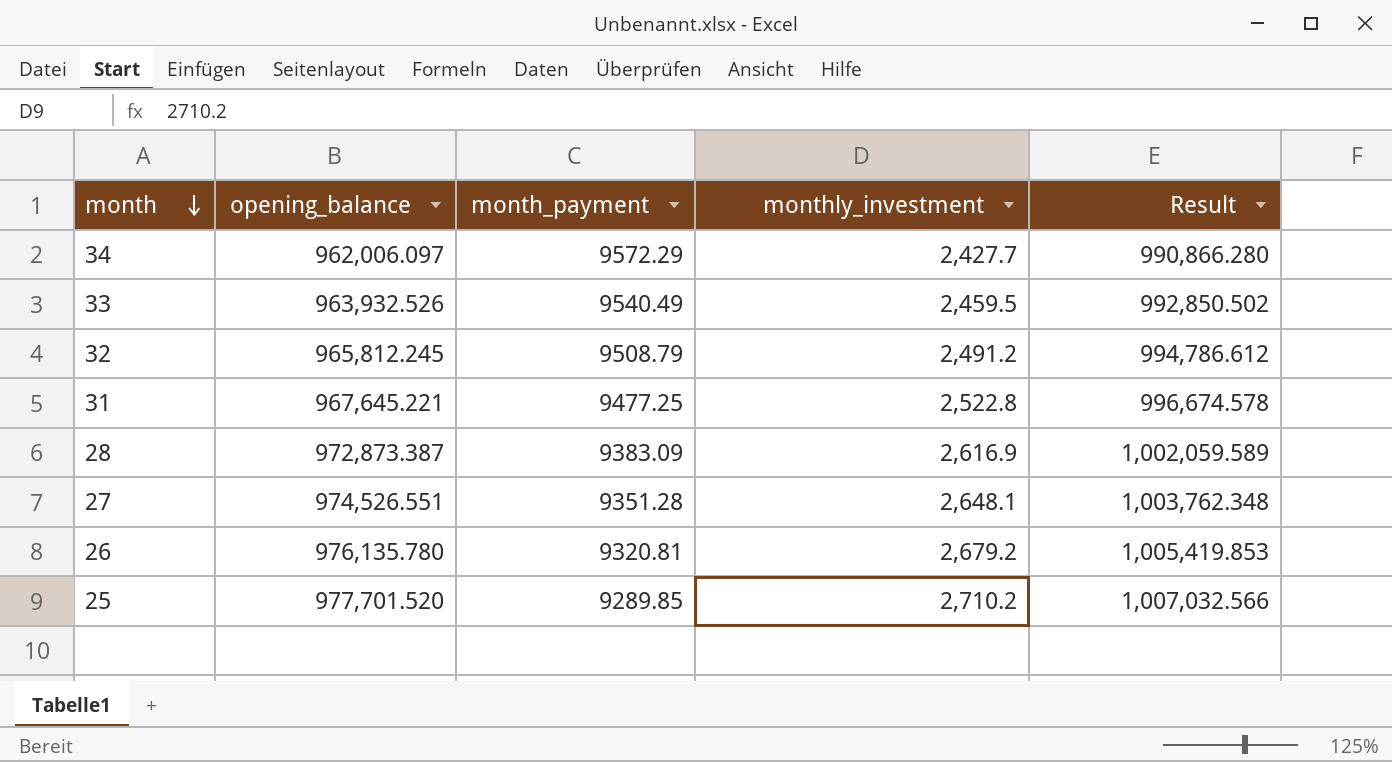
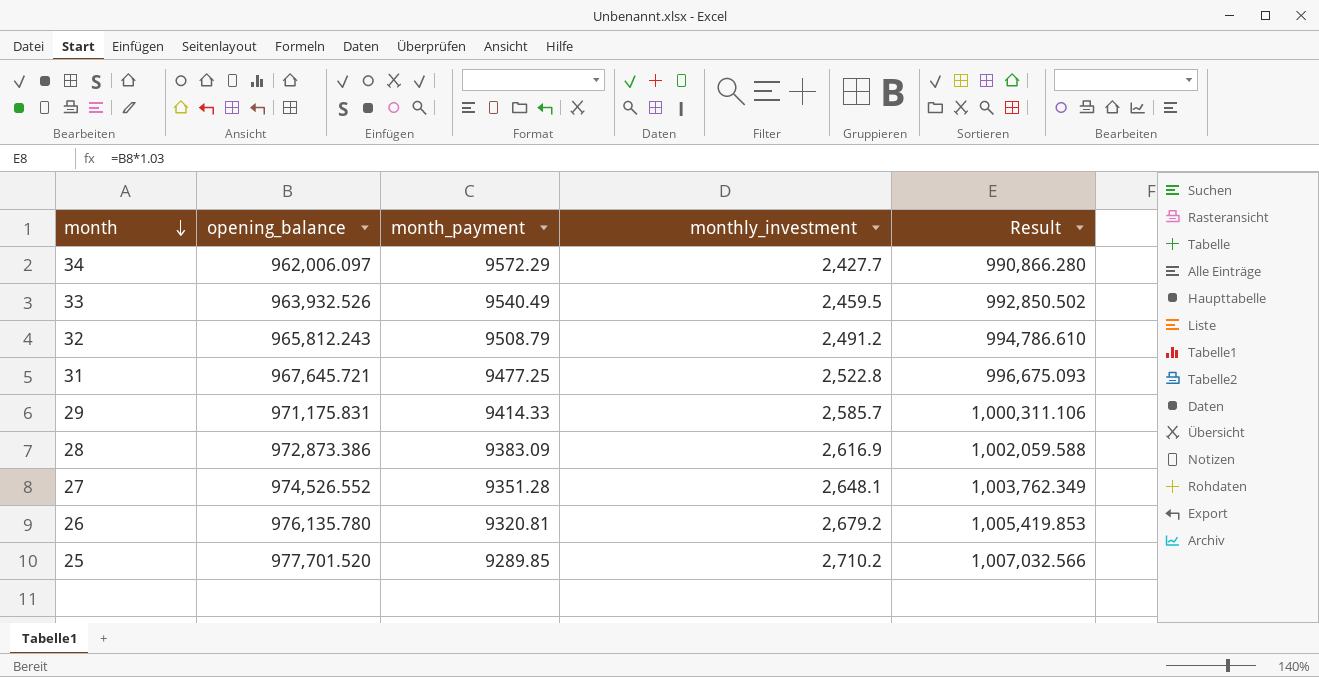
32 | opening_balance: 965,812.245 -> 965,812.243
32 | Result: 994,786.612 -> 994,786.610
31 | opening_balance: 967,645.221 -> 967,645.721
31 | Result: 996,674.578 -> 996,675.093
row 29: none -> 971,175.831 | 9414.33 | 2,585.7 | 1,000,311.106
28 | opening_balance: 972,873.387 -> 972,873.386
28 | Result: 1,002,059.589 -> 1,002,059.588
27 | opening_balance: 974,526.551 -> 974,526.552
27 | Result: 1,003,762.348 -> 1,003,762.349

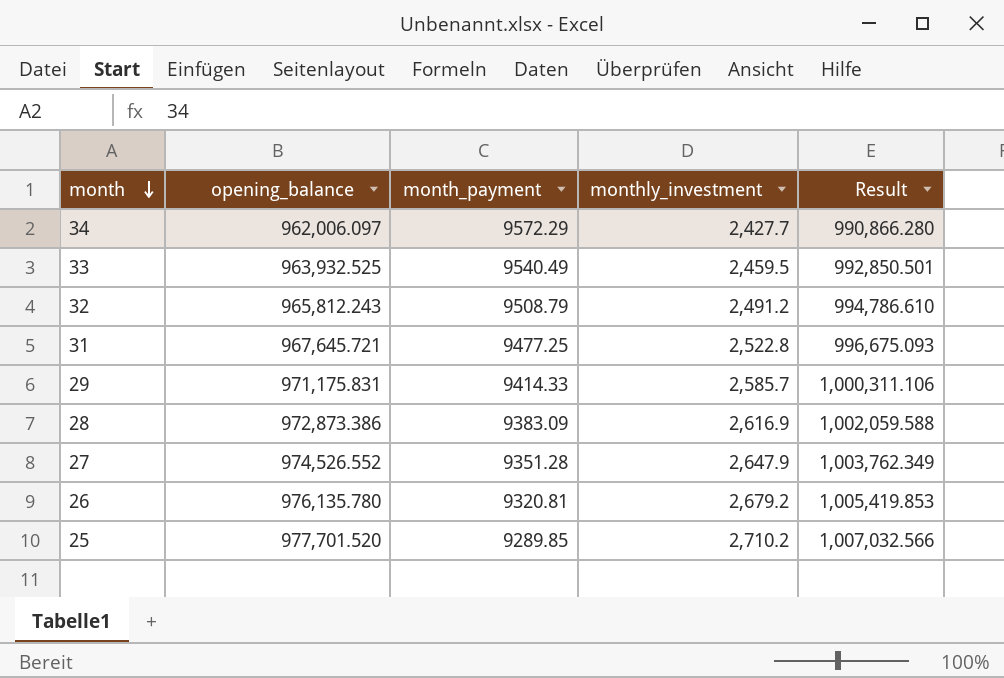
33 | opening_balance: 963,932.526 -> 963,932.525
33 | Result: 992,850.502 -> 992,850.501
27 | monthly_investment: 2,648.1 -> 2,647.9

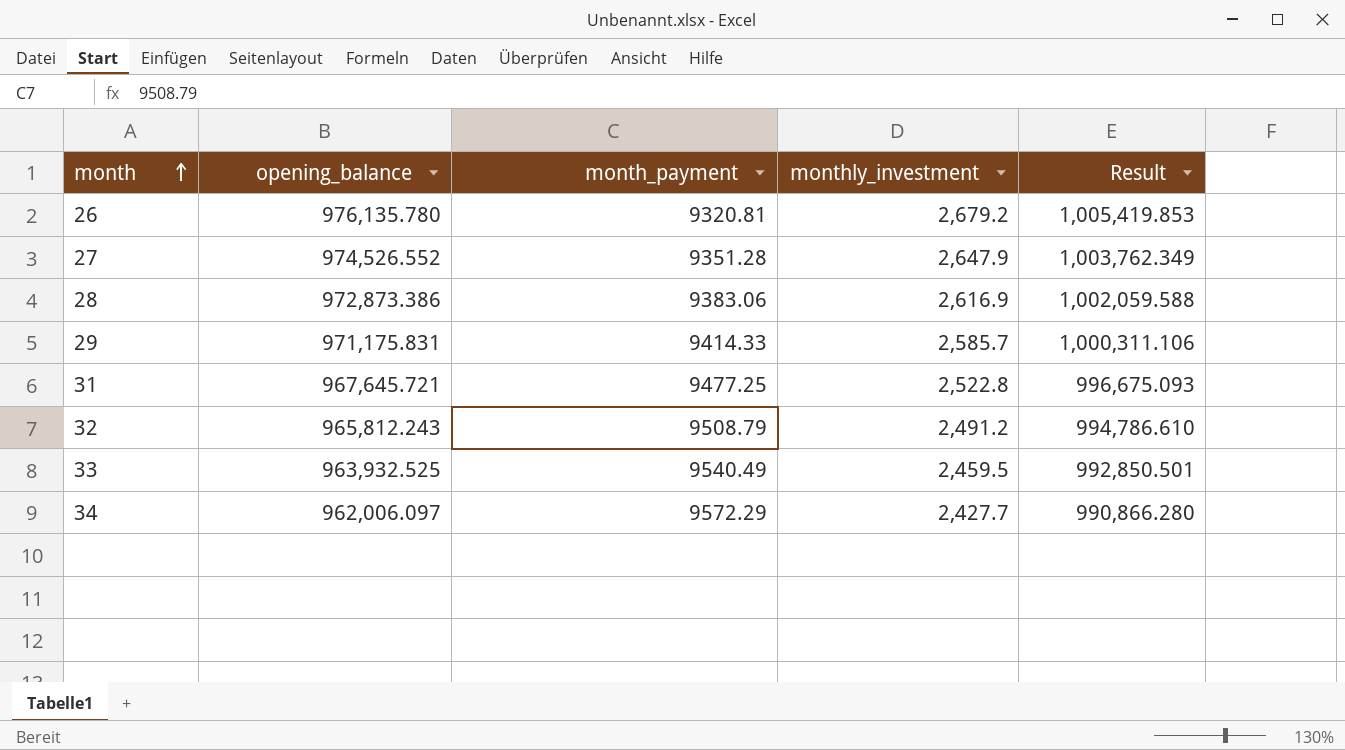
row order: month descending -> month ascending
row 25: 977,701.520 | 9289.85 | 2,710.2 | 1,007,032.566 -> none
28 | month_payment: 9383.09 -> 9383.06

